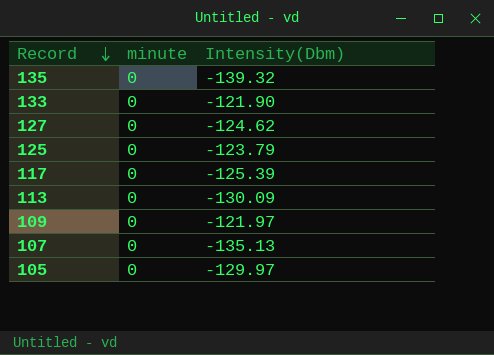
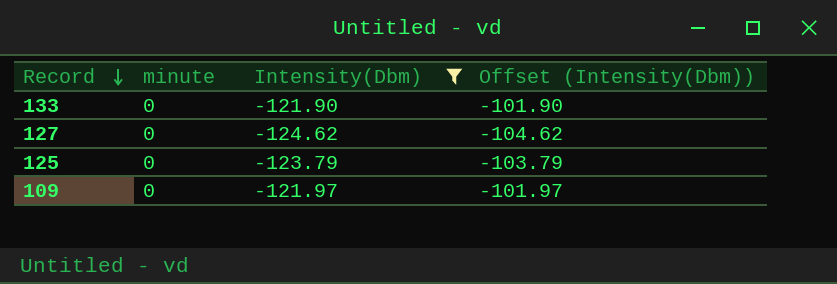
filter: none -> Intensity(Dbm) >= -124.62
column Offset (Intensity(Dbm)) | formula: none -> [Intensity(Dbm)] + 20

